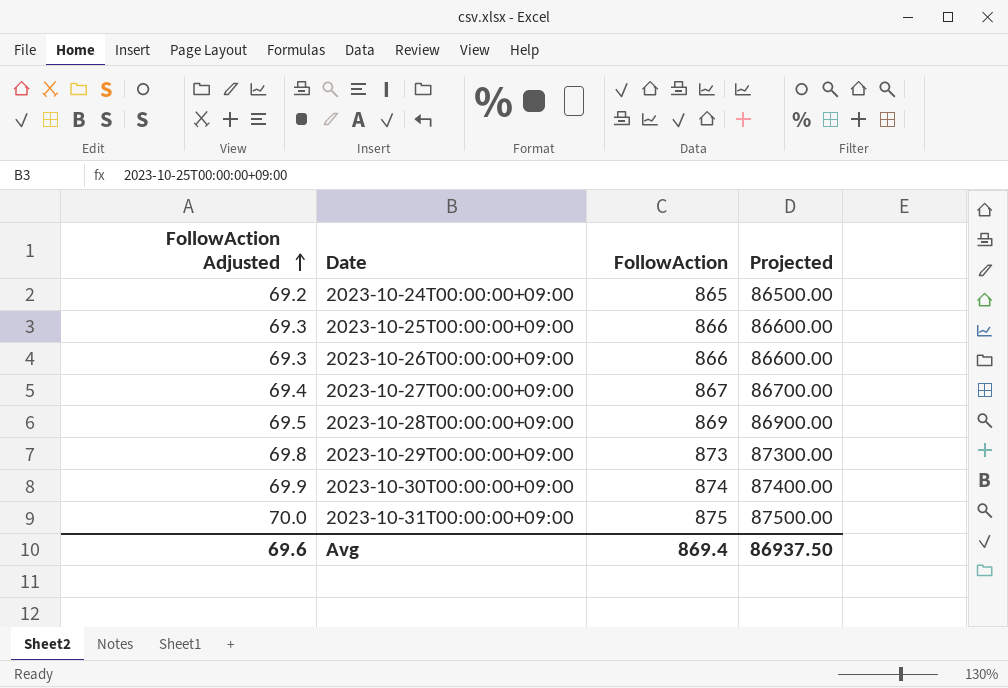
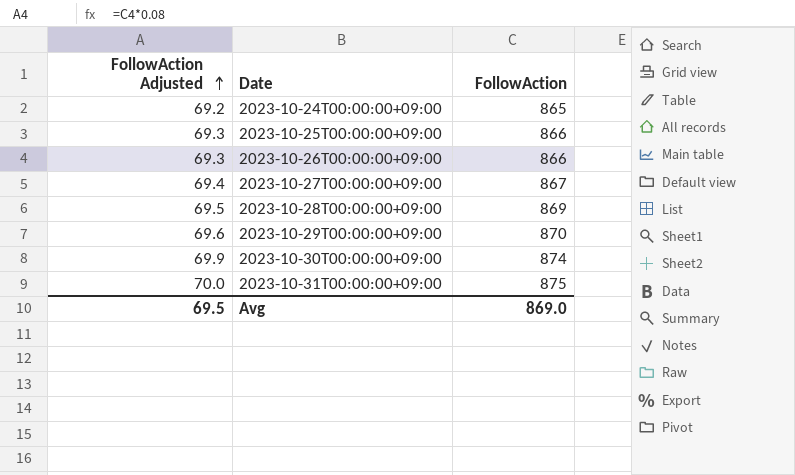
column Projected | formula: [FollowAction] * 100 -> none
2023-10-29T00:00:00+09:00 | FollowAction Adjusted: 69.8 -> 69.6
2023-10-29T00:00:00+09:00 | FollowAction: 873 -> 870
Avg | FollowAction Adjusted: 69.6 -> 69.5
Avg | FollowAction: 869.4 -> 869.0

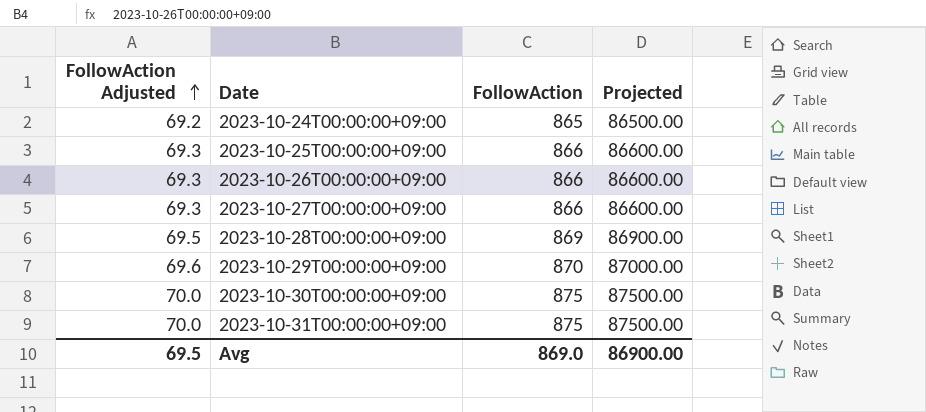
column Projected | formula: none -> [FollowAction] * 100
2023-10-27T00:00:00+09:00 | FollowAction Adjusted: 69.4 -> 69.3
2023-10-27T00:00:00+09:00 | FollowAction: 867 -> 866
2023-10-30T00:00:00+09:00 | FollowAction Adjusted: 69.9 -> 70.0
2023-10-30T00:00:00+09:00 | FollowAction: 874 -> 875

